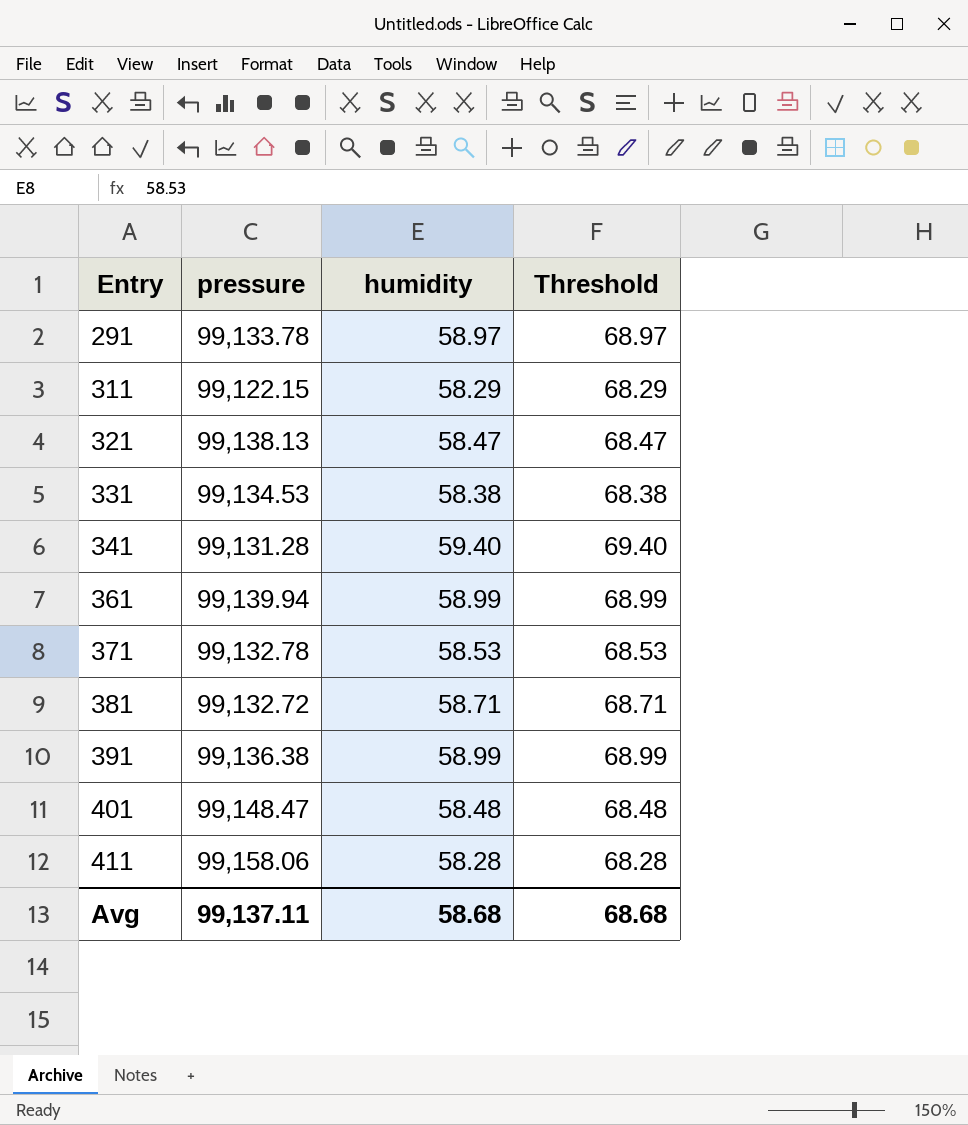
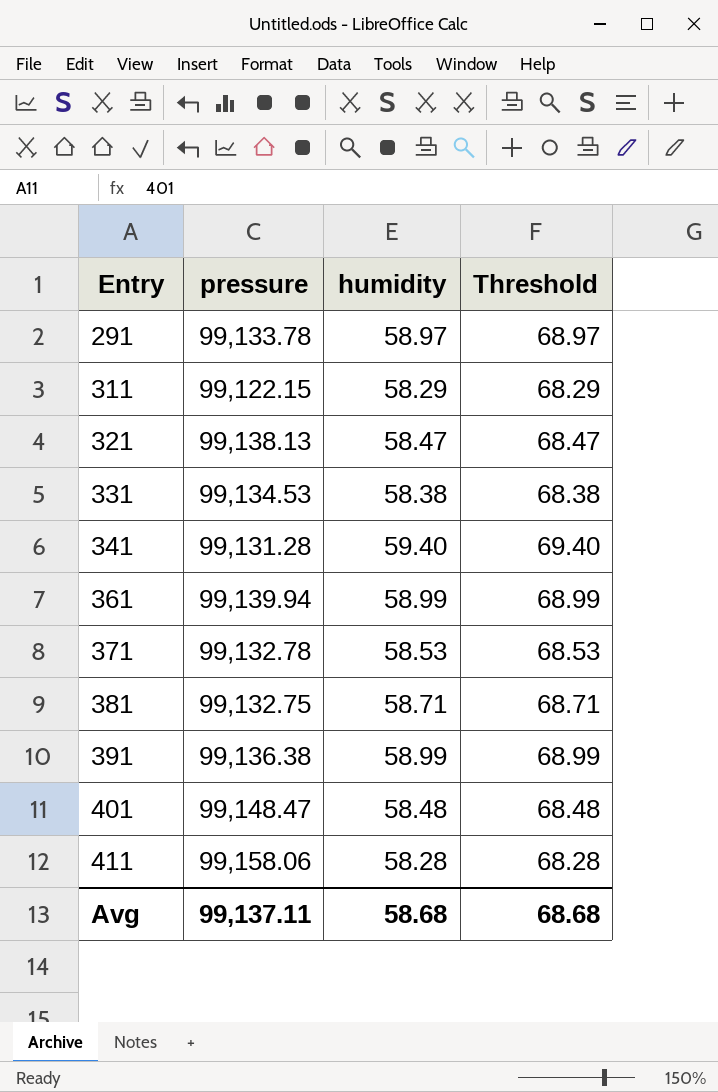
381 | pressure: 99,132.72 -> 99,132.75

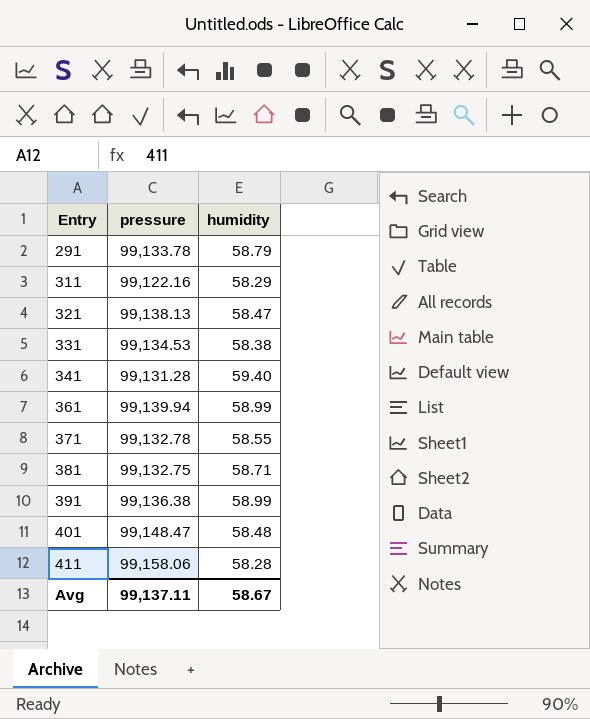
column Threshold | formula: [humidity] + 10 -> none
291 | humidity: 58.97 -> 58.79
311 | pressure: 99,122.15 -> 99,122.16
371 | humidity: 58.53 -> 58.55
Avg | humidity: 58.68 -> 58.67

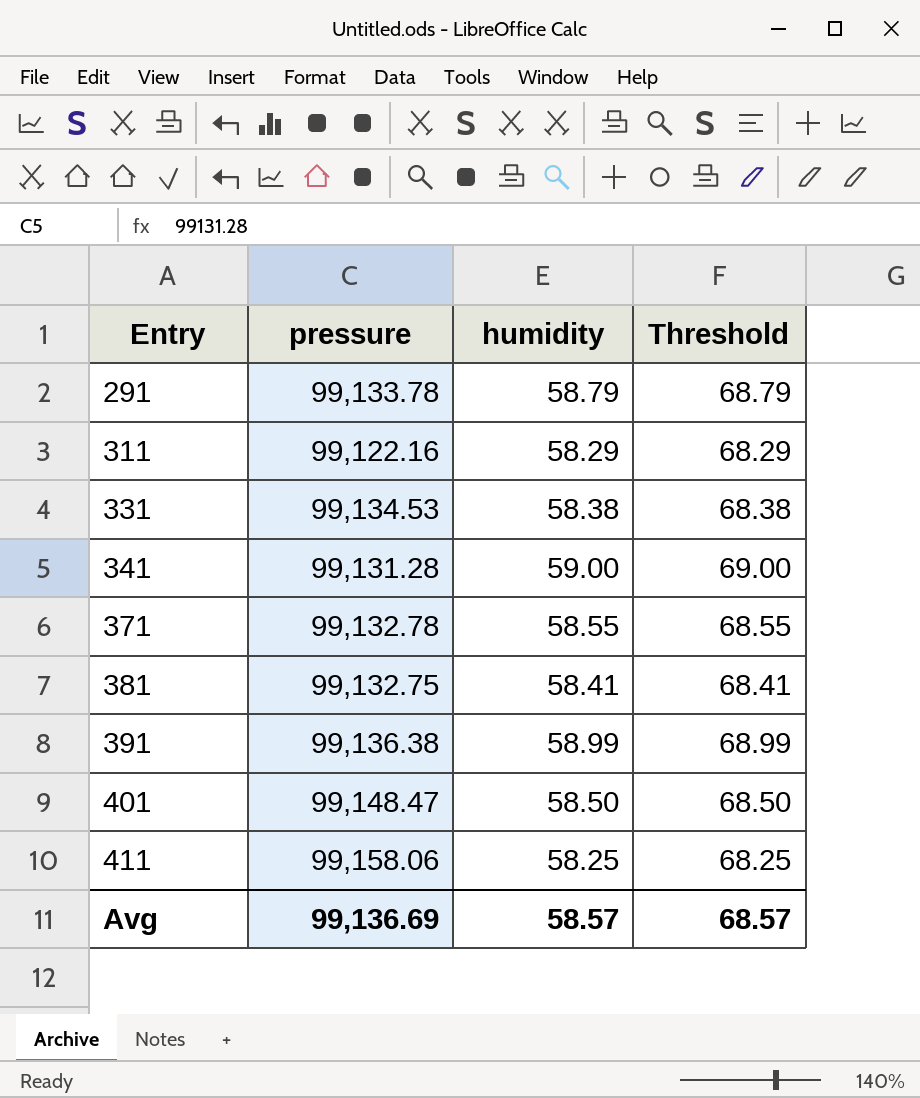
column Threshold | formula: none -> [humidity] + 10
row 321: 99,138.13 | 58.47 -> none
row 361: 99,139.94 | 58.99 -> none
341 | humidity: 59.40 -> 59.00
381 | humidity: 58.71 -> 58.41
401 | humidity: 58.48 -> 58.50
411 | humidity: 58.28 -> 58.25
Avg | pressure: 99,137.11 -> 99,136.69
Avg | humidity: 58.67 -> 58.57

